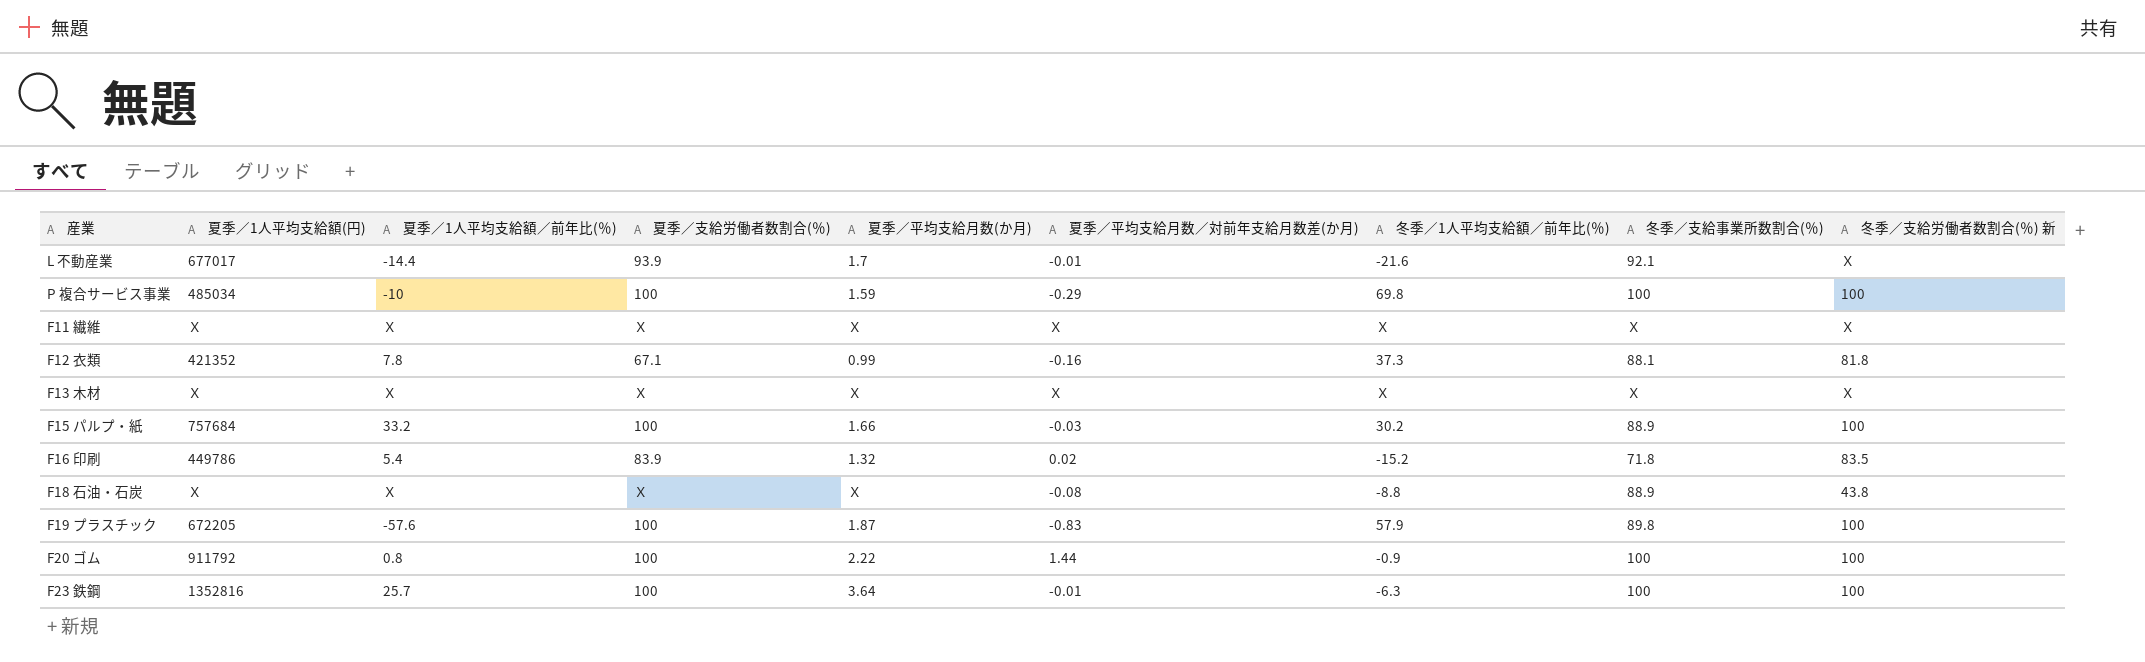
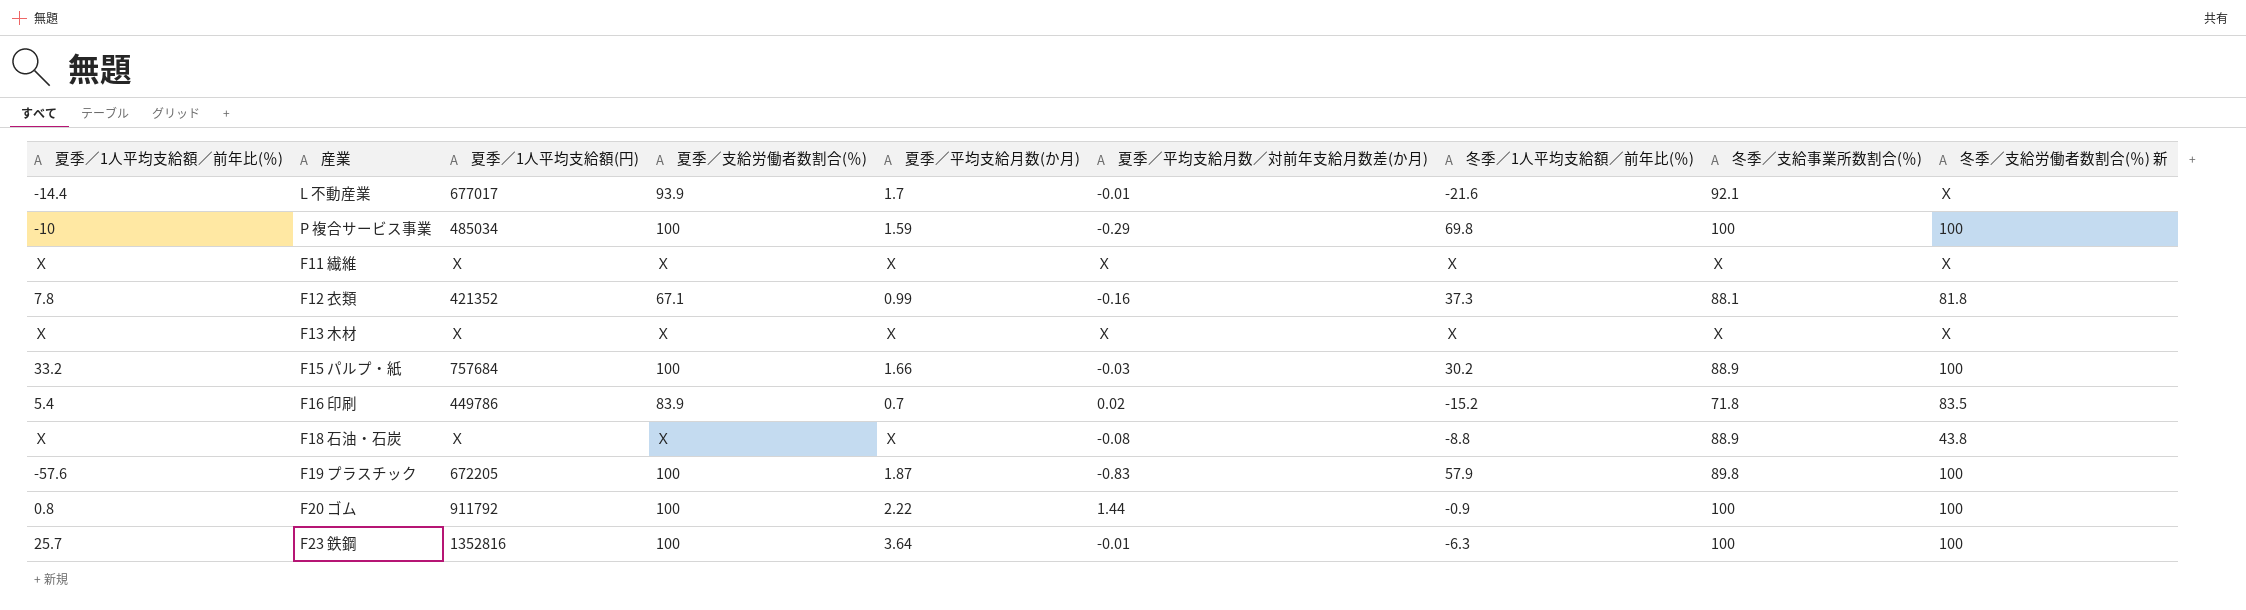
column 夏季／1人平均支給額／前年比(％) | position: 3 -> 1
F16 印刷 | 夏季／平均支給月数(か月): 1.32 -> 0.7

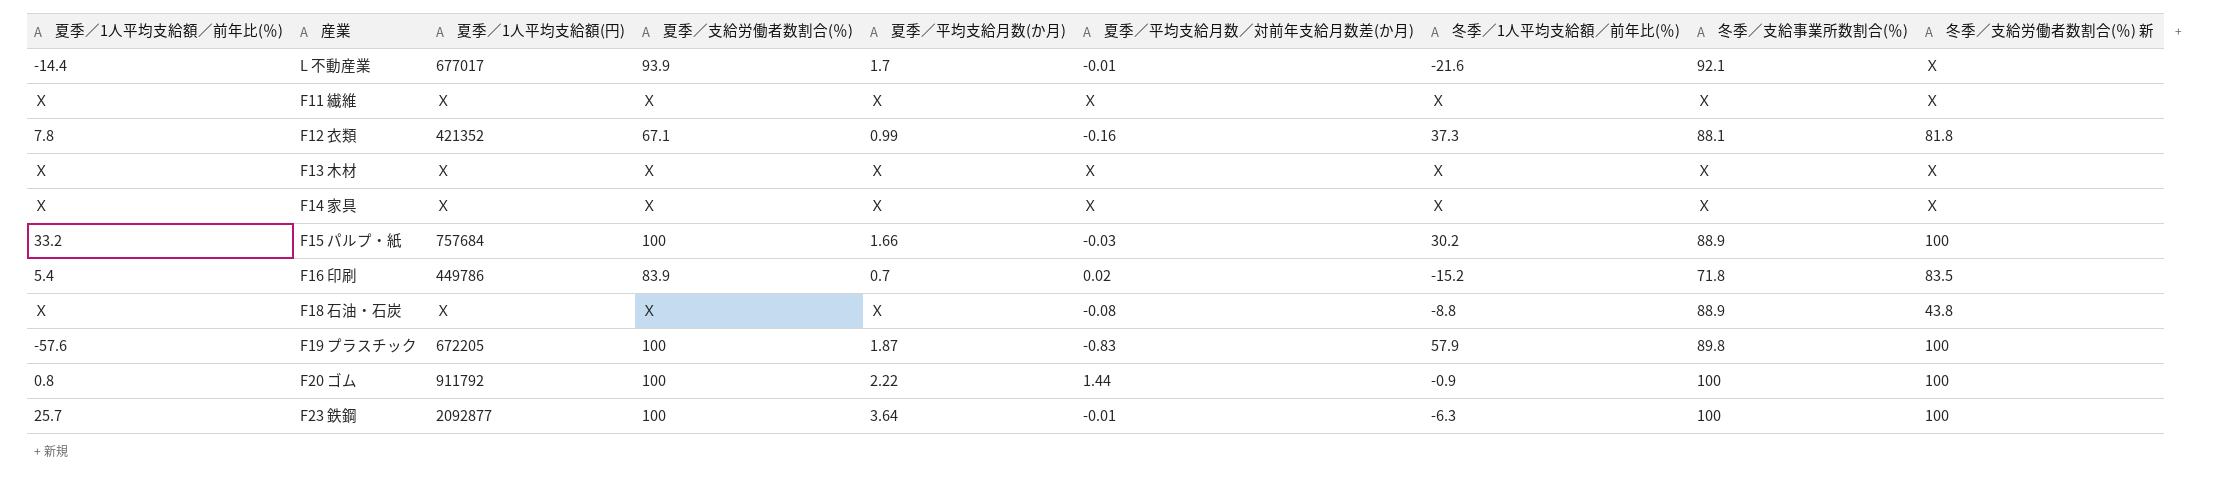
row P 複合サービス事業: -10 | 485034 | 100 | 1.59 | -0.29 | 69.8 | 100 | 100 -> none
row F14 家具: none -> Ｘ | Ｘ | Ｘ | Ｘ | Ｘ | Ｘ | Ｘ | Ｘ
F23 鉄鋼 | 夏季／1人平均支給額(円): 1352816 -> 2092877

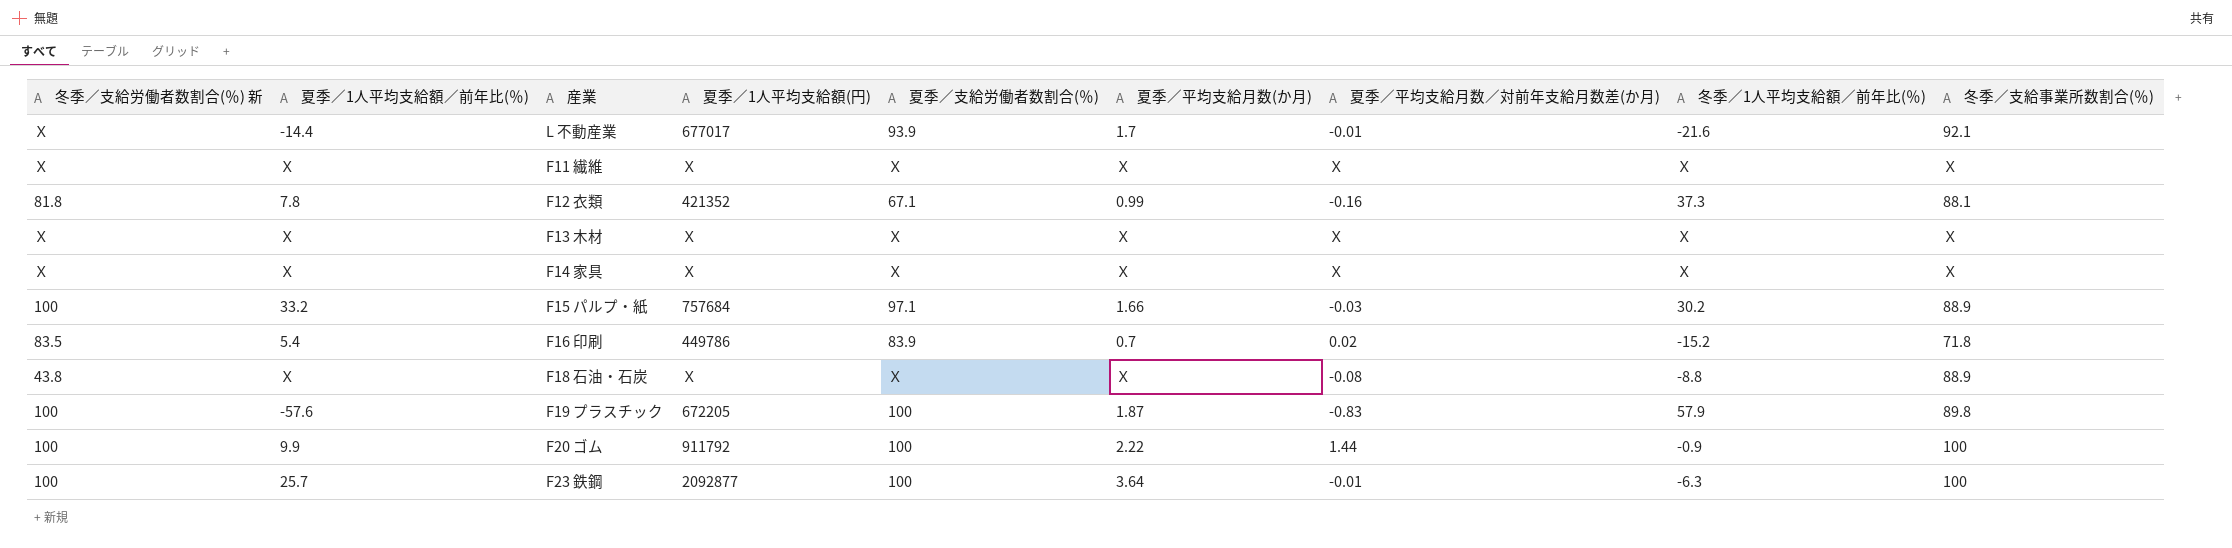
column 冬季／支給労働者数割合(％) 新 | position: 9 -> 1
F15 パルプ・紙 | 夏季／支給労働者数割合(％): 100 -> 97.1
F20 ゴム | 夏季／1人平均支給額／前年比(％): 0.8 -> 9.9

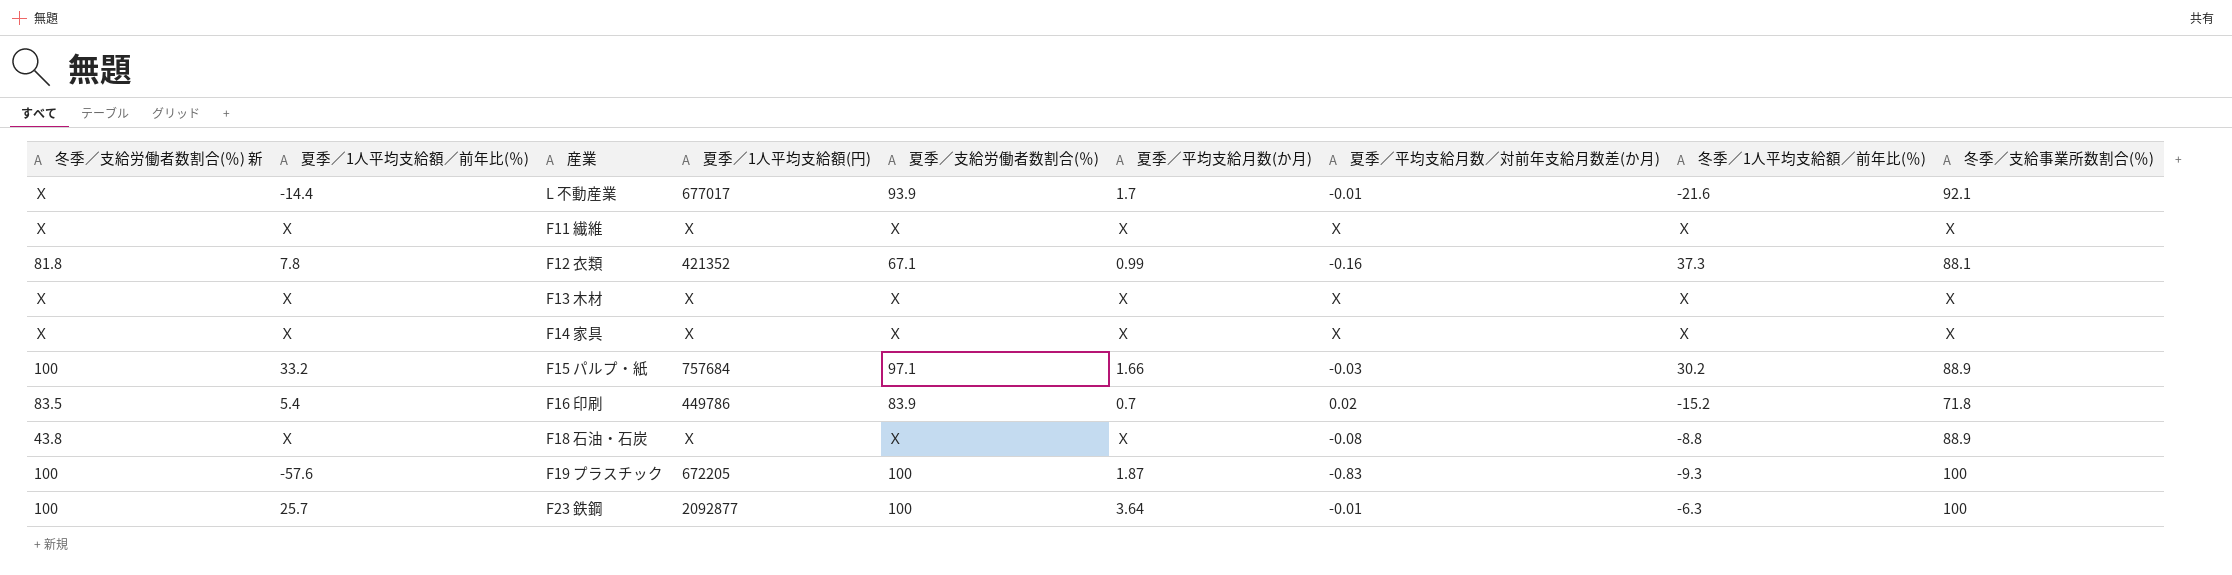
row F20 ゴム: 100 | 9.9 | 911792 | 100 | 2.22 | 1.44 | -0.9 | 100 -> none
F19 プラスチック | 冬季／1人平均支給額／前年比(％): 57.9 -> -9.3
F19 プラスチック | 冬季／支給事業所数割合(％): 89.8 -> 100

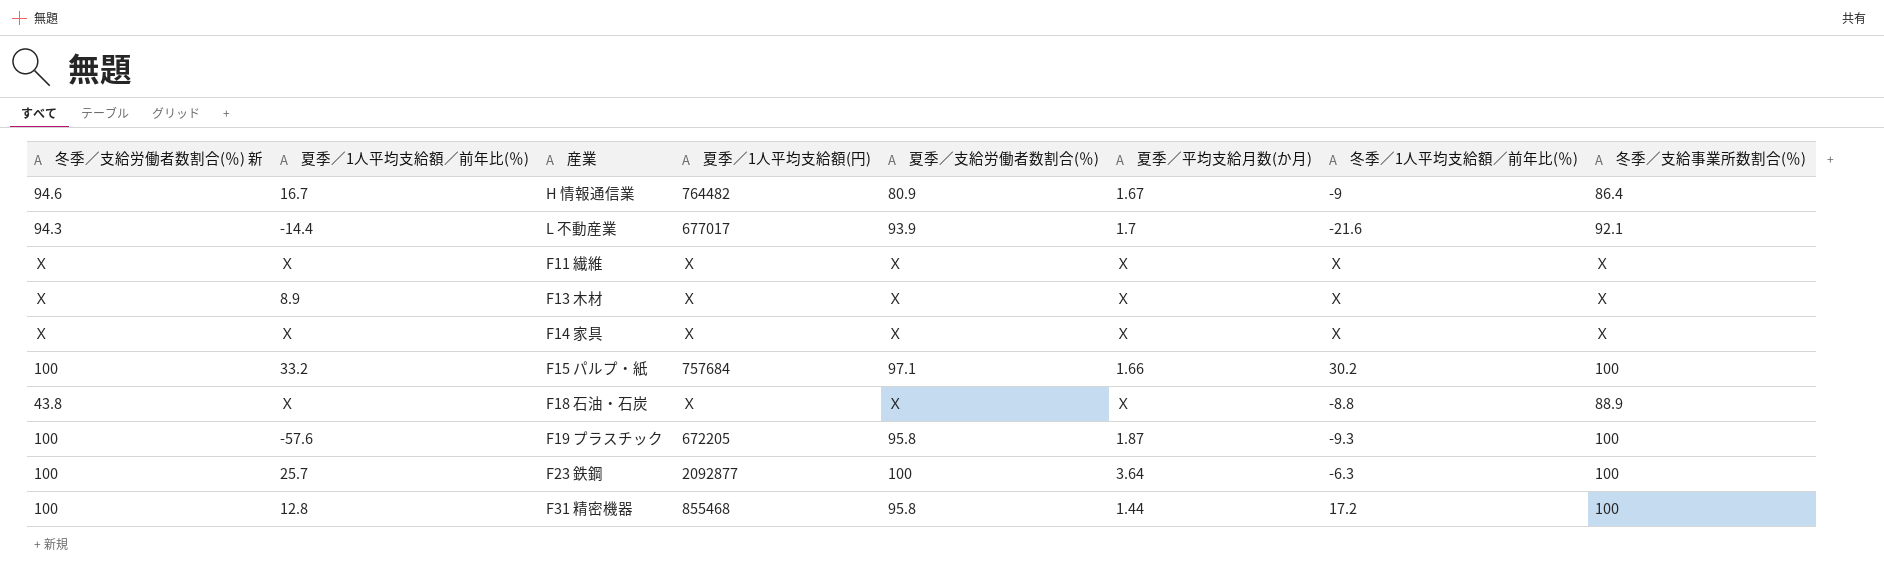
column 夏季／平均支給月数／対前年支給月数差(か月) | position: 7 -> none
row F12 衣類: 81.8 | 7.8 | 421352 | 67.1 | 0.99 | -0.16 | 37.3 | 88.1 -> none
row F16 印刷: 83.5 | 5.4 | 449786 | 83.9 | 0.7 | 0.02 | -15.2 | 71.8 -> none
row H 情報通信業: none -> 94.6 | 16.7 | 764482 | 80.9 | 1.67 | -9 | 86.4
L 不動産業 | 冬季／支給労働者数割合(％) 新: Ｘ -> 94.3
F13 木材 | 夏季／1人平均支給額／前年比(％): Ｘ -> 8.9
F15 パルプ・紙 | 冬季／支給事業所数割合(％): 88.9 -> 100
F19 プラスチック | 夏季／支給労働者数割合(％): 100 -> 95.8
row F31 精密機器: none -> 100 | 12.8 | 855468 | 95.8 | 1.44 | 17.2 | 100

